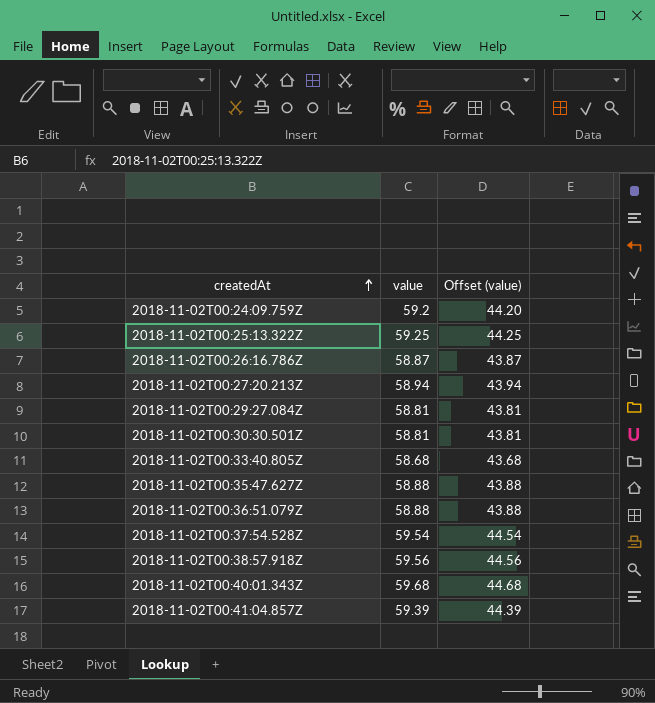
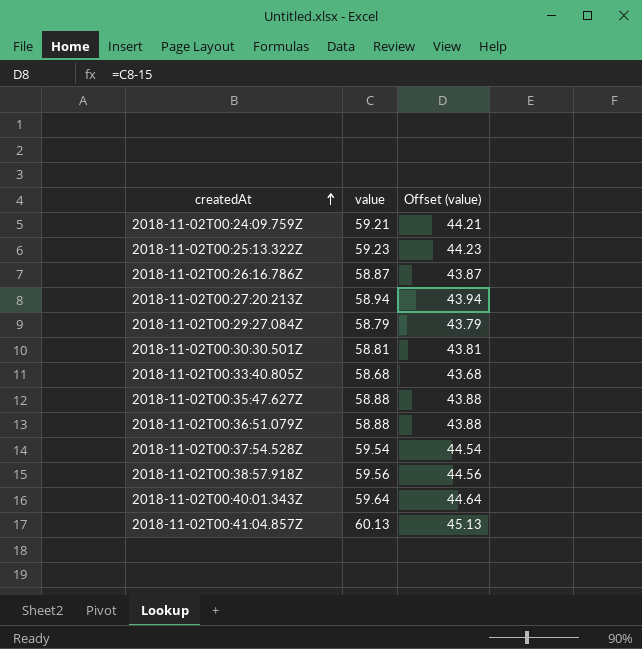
2018-11-02T00:24:09.759Z | value: 59.2 -> 59.21
2018-11-02T00:24:09.759Z | Offset (value): 44.20 -> 44.21
2018-11-02T00:25:13.322Z | value: 59.25 -> 59.23
2018-11-02T00:25:13.322Z | Offset (value): 44.25 -> 44.23
2018-11-02T00:29:27.084Z | value: 58.81 -> 58.79
2018-11-02T00:29:27.084Z | Offset (value): 43.81 -> 43.79
2018-11-02T00:40:01.343Z | value: 59.68 -> 59.64
2018-11-02T00:40:01.343Z | Offset (value): 44.68 -> 44.64
2018-11-02T00:41:04.857Z | value: 59.39 -> 60.13
2018-11-02T00:41:04.857Z | Offset (value): 44.39 -> 45.13

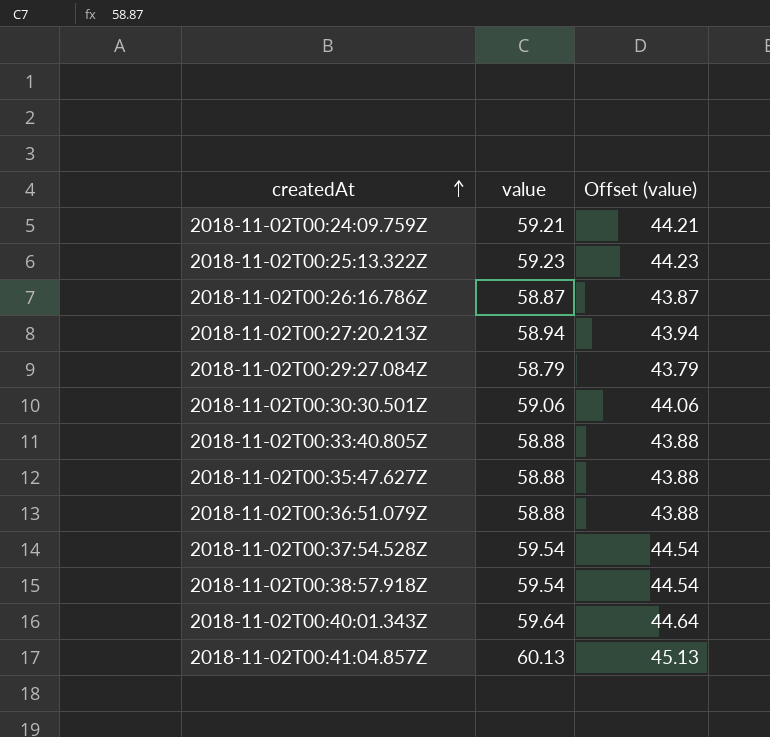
2018-11-02T00:30:30.501Z | value: 58.81 -> 59.06
2018-11-02T00:30:30.501Z | Offset (value): 43.81 -> 44.06
2018-11-02T00:33:40.805Z | value: 58.68 -> 58.88
2018-11-02T00:33:40.805Z | Offset (value): 43.68 -> 43.88
2018-11-02T00:38:57.918Z | value: 59.56 -> 59.54
2018-11-02T00:38:57.918Z | Offset (value): 44.56 -> 44.54

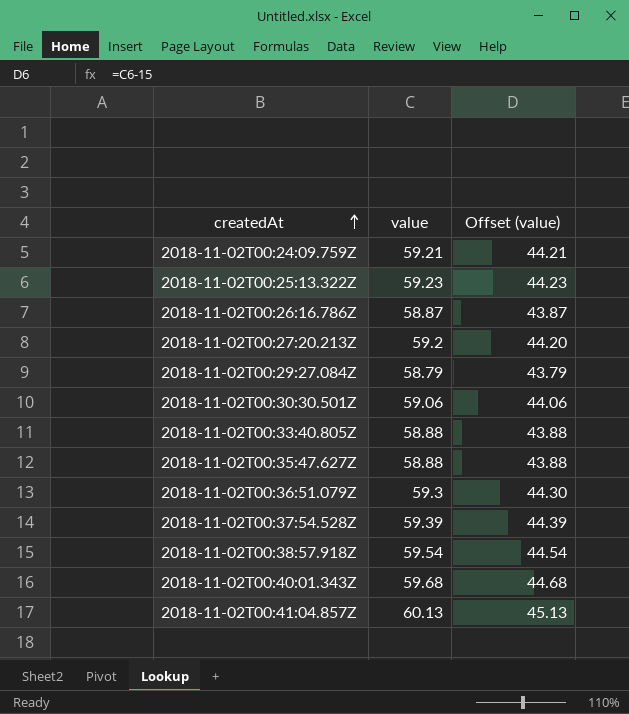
2018-11-02T00:27:20.213Z | value: 58.94 -> 59.2
2018-11-02T00:27:20.213Z | Offset (value): 43.94 -> 44.20
2018-11-02T00:36:51.079Z | value: 58.88 -> 59.3
2018-11-02T00:36:51.079Z | Offset (value): 43.88 -> 44.30
2018-11-02T00:37:54.528Z | value: 59.54 -> 59.39
2018-11-02T00:37:54.528Z | Offset (value): 44.54 -> 44.39
2018-11-02T00:40:01.343Z | value: 59.64 -> 59.68
2018-11-02T00:40:01.343Z | Offset (value): 44.64 -> 44.68

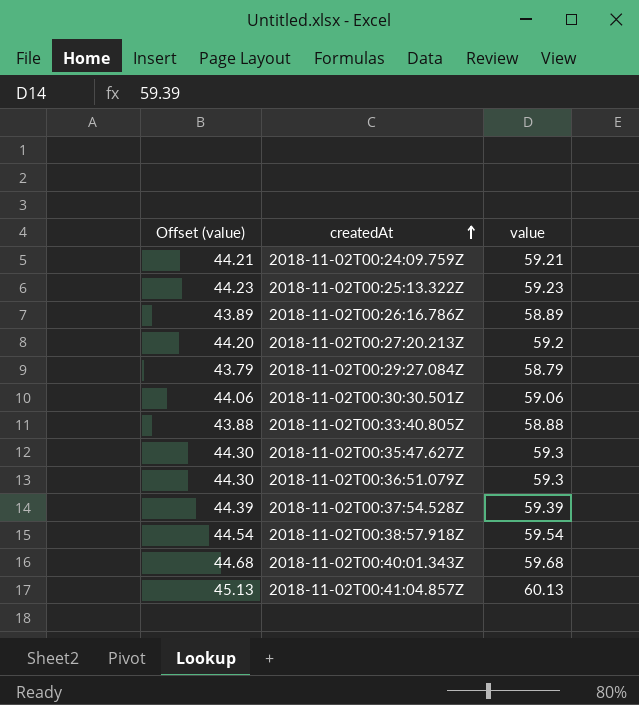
column Offset (value) | position: 3 -> 1
2018-11-02T00:26:16.786Z | Offset (value): 43.87 -> 43.89
2018-11-02T00:26:16.786Z | value: 58.87 -> 58.89
2018-11-02T00:35:47.627Z | Offset (value): 43.88 -> 44.30
2018-11-02T00:35:47.627Z | value: 58.88 -> 59.3

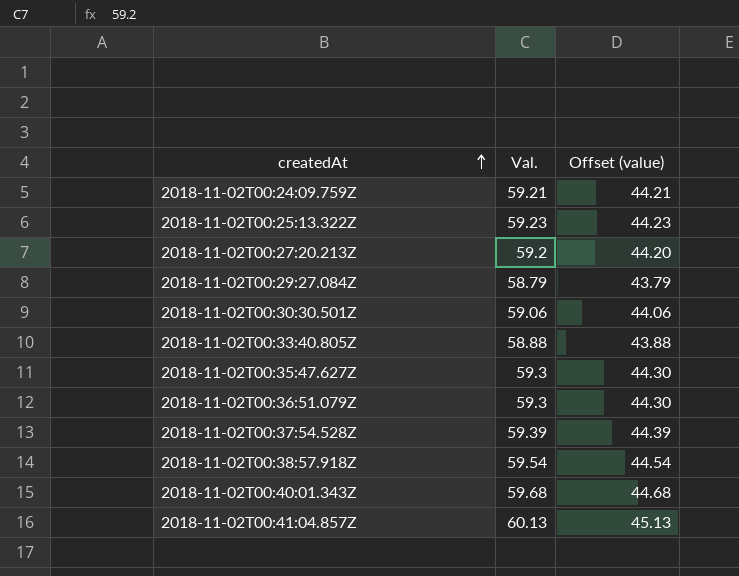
column name: value -> Val.
column Offset (value) | position: 1 -> 3
row 2018-11-02T00:26:16.786Z: 43.89 | 58.89 -> none

